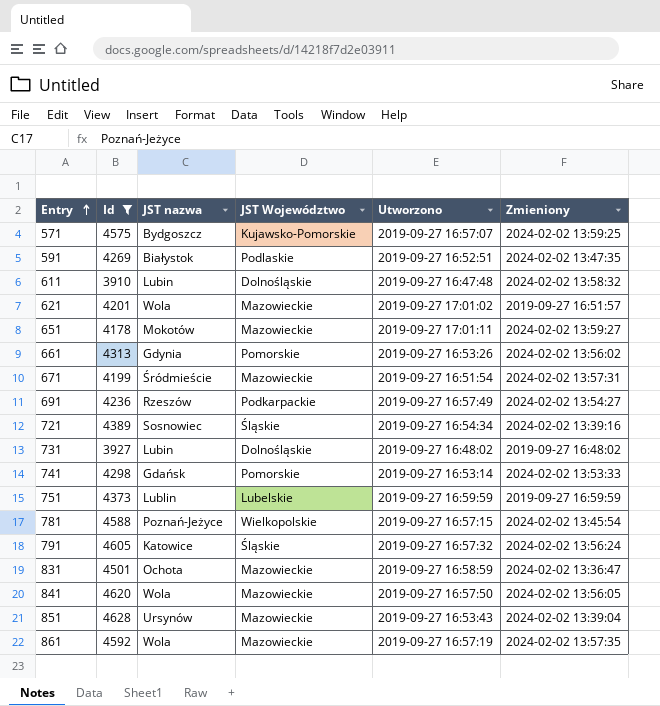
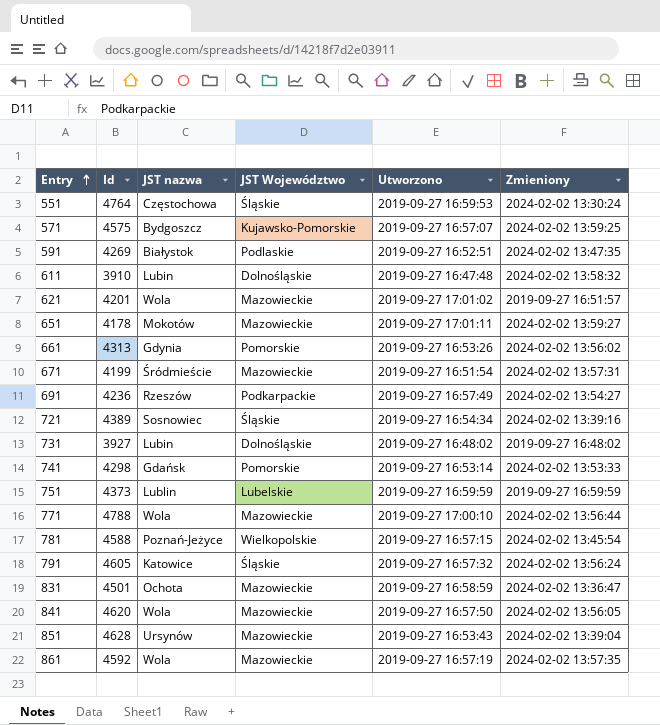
filter: Id <= 4628 -> none

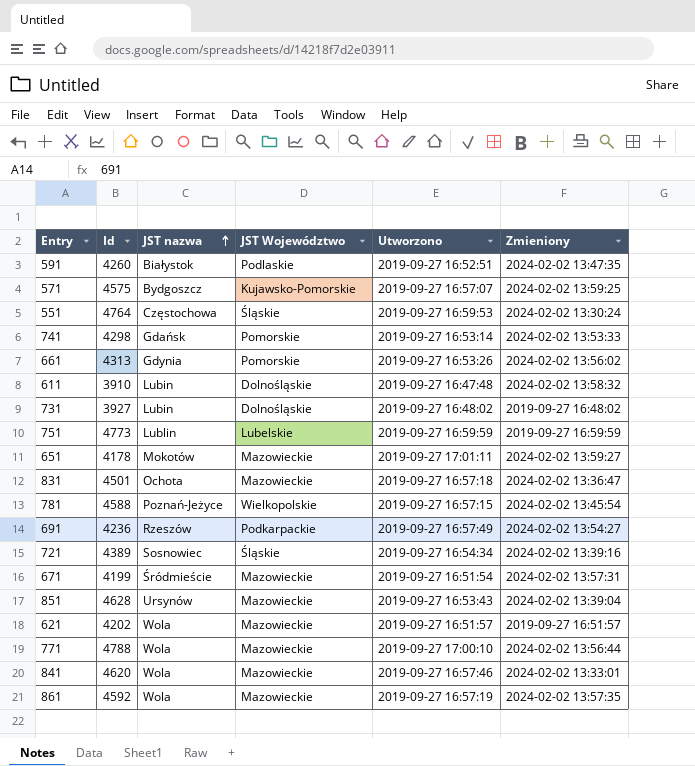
row order: Entry ascending -> JST nazwa ascending
row 791: 4605 | Katowice | Śląskie | 2019-09-27 16:57:32 | 2024-02-02 13:56:24 -> none
591 | Id: 4269 -> 4260
751 | Id: 4373 -> 4773
831 | Utworzono: 2019-09-27 16:58:59 -> 2019-09-27 16:57:18
621 | Id: 4201 -> 4202
621 | Utworzono: 2019-09-27 17:01:02 -> 2019-09-27 16:51:57
841 | Utworzono: 2019-09-27 16:57:50 -> 2019-09-27 16:57:46
841 | Zmieniony: 2024-02-02 13:56:05 -> 2024-02-02 13:33:01

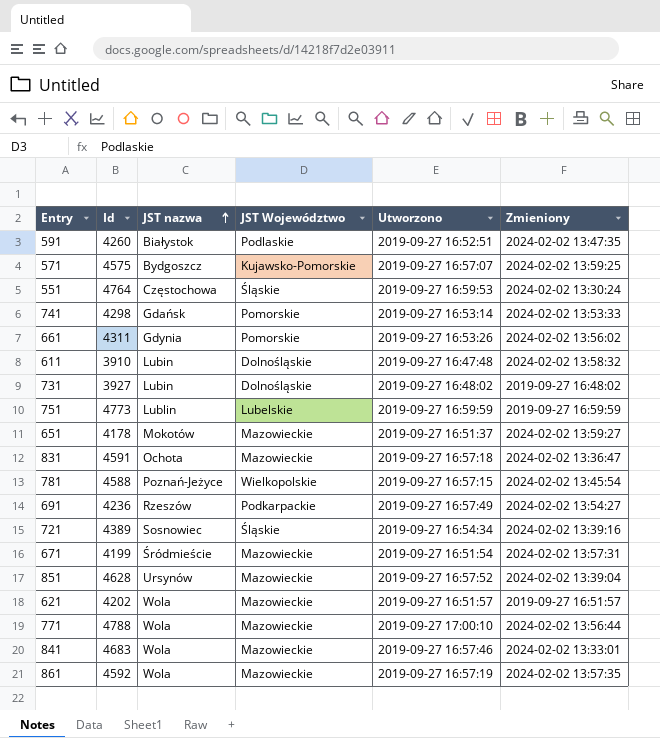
661 | Id: 4313 -> 4311
651 | Utworzono: 2019-09-27 17:01:11 -> 2019-09-27 16:51:37
831 | Id: 4501 -> 4591
851 | Utworzono: 2019-09-27 16:53:43 -> 2019-09-27 16:57:52
841 | Id: 4620 -> 4683

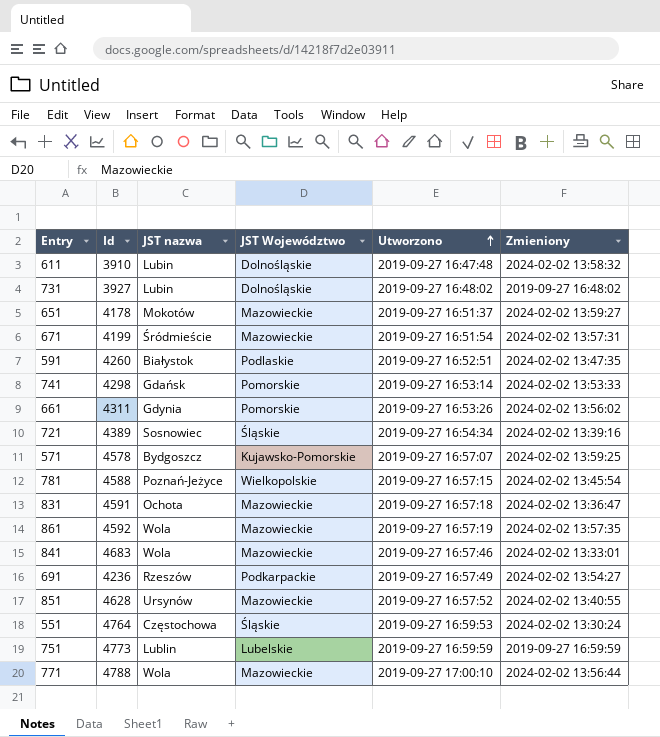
row order: JST nazwa ascending -> Utworzono ascending
row 621: 4202 | Wola | Mazowieckie | 2019-09-27 16:51:57 | 2019-09-27 16:51:57 -> none
571 | Id: 4575 -> 4578
851 | Zmieniony: 2024-02-02 13:39:04 -> 2024-02-02 13:40:55

